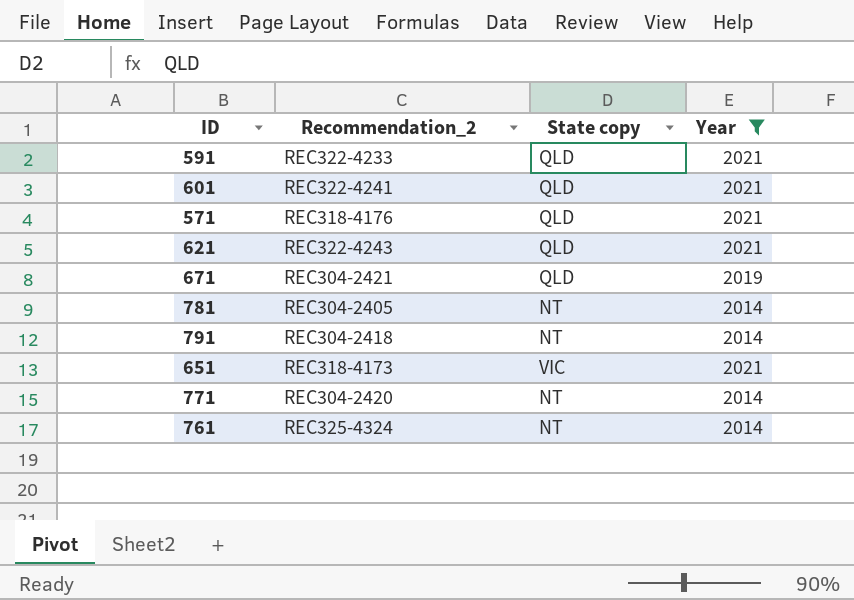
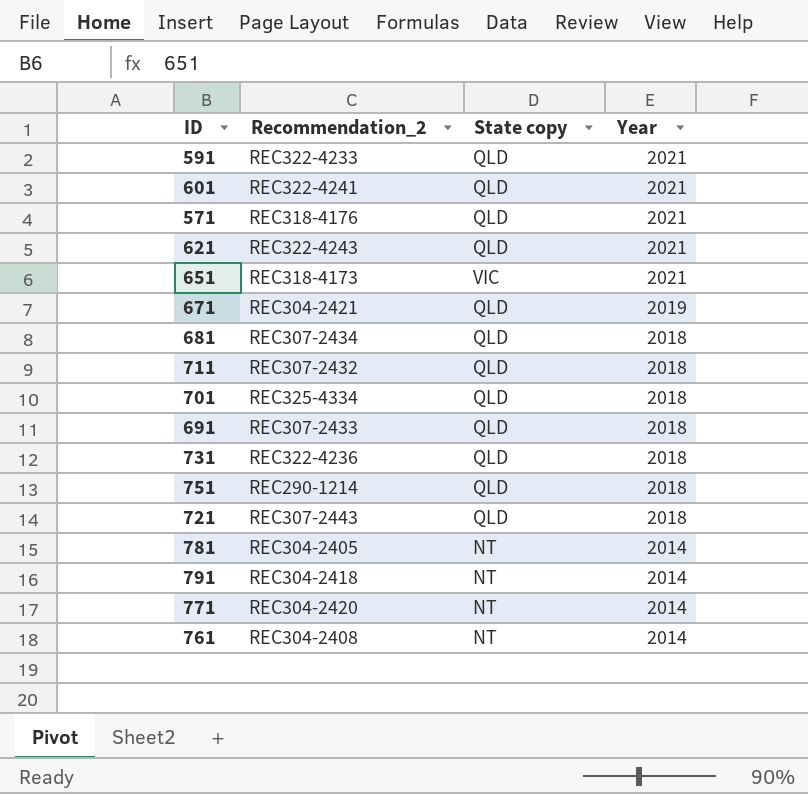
filter: Year != 2018 -> none
row order: none -> Year descending
761 | Recommendation_2: REC325-4324 -> REC304-2408

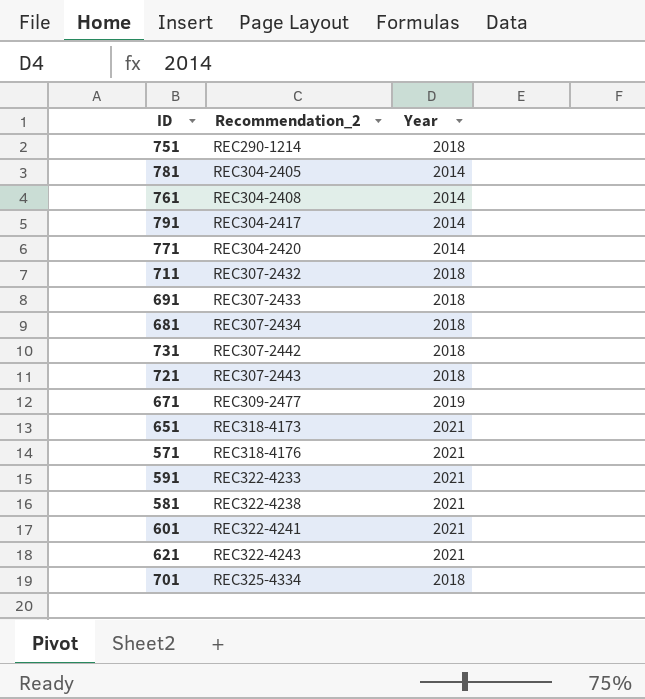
row order: Year descending -> Recommendation_2 ascending
column State copy | position: 3 -> none
791 | Recommendation_2: REC304-2418 -> REC304-2417
731 | Recommendation_2: REC322-4236 -> REC307-2442
671 | Recommendation_2: REC304-2421 -> REC309-2477
row 581: none -> REC322-4238 | 2021

